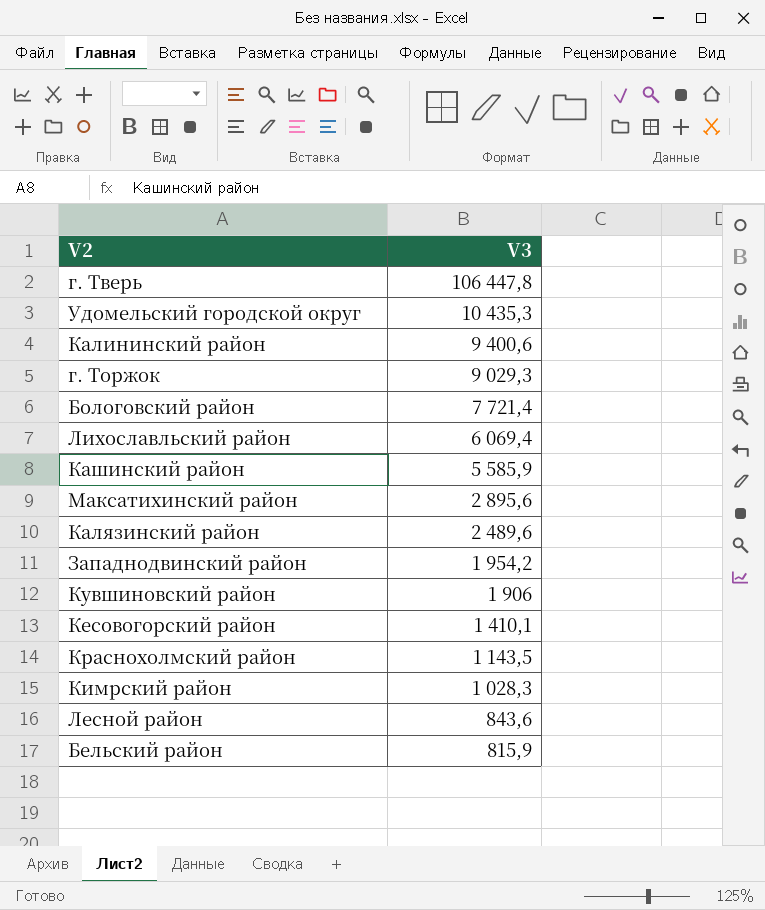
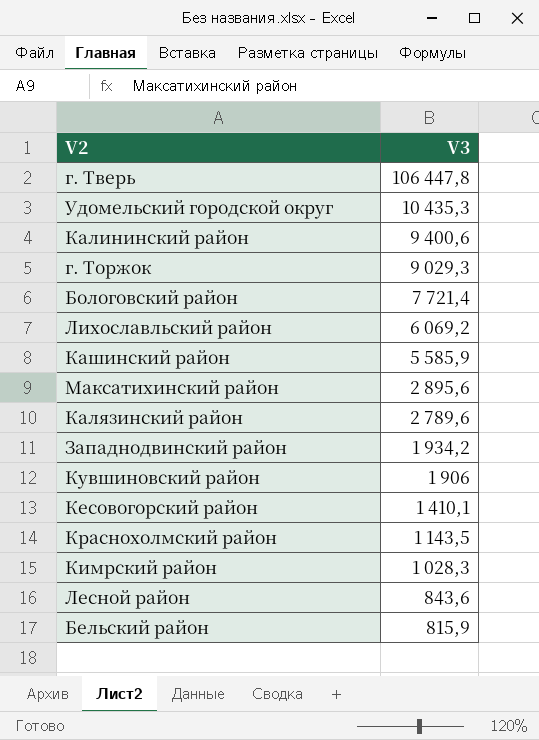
Лихославльский район | V3: 6 069,4 -> 6 069,2
Калязинский район | V3: 2 489,6 -> 2 789,6
Западнодвинский район | V3: 1 954,2 -> 1 934,2

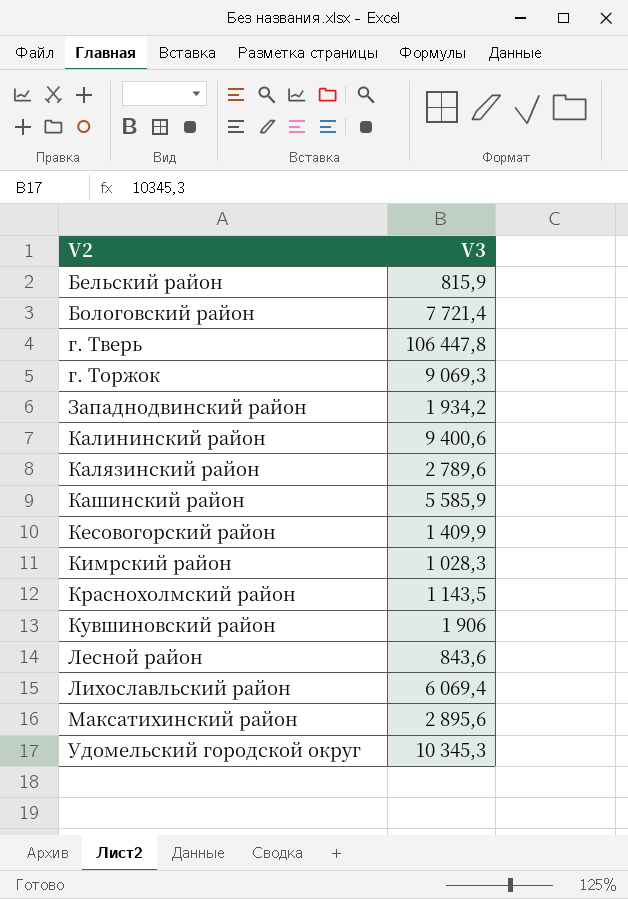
row order: V3 descending -> V2 ascending
г. Торжок | V3: 9 029,3 -> 9 069,3
Кесовогорский район | V3: 1 410,1 -> 1 409,9
Лихославльский район | V3: 6 069,2 -> 6 069,4
Удомельский городской округ | V3: 10 435,3 -> 10 345,3

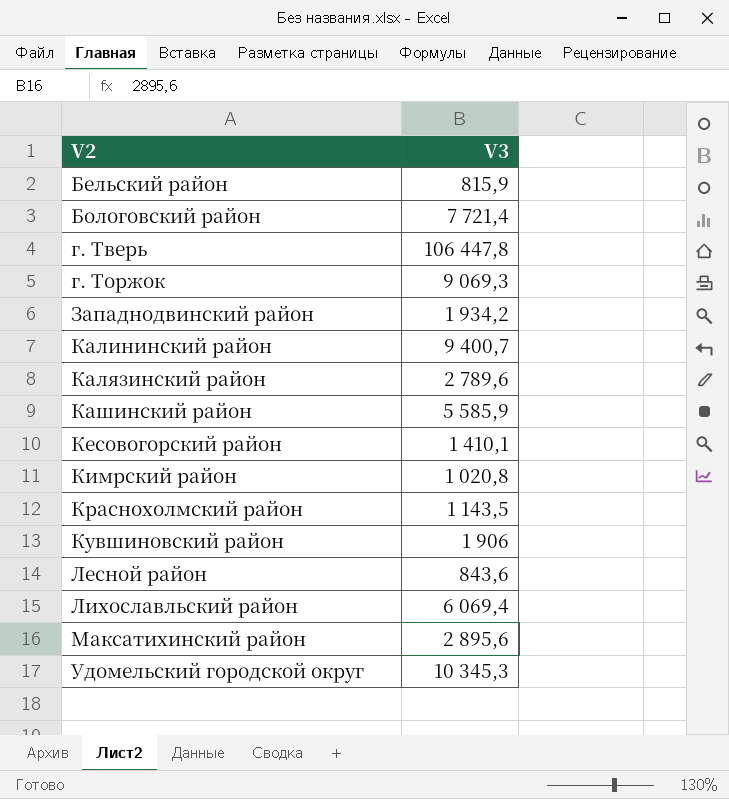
Калининский район | V3: 9 400,6 -> 9 400,7
Кесовогорский район | V3: 1 409,9 -> 1 410,1
Кимрский район | V3: 1 028,3 -> 1 020,8

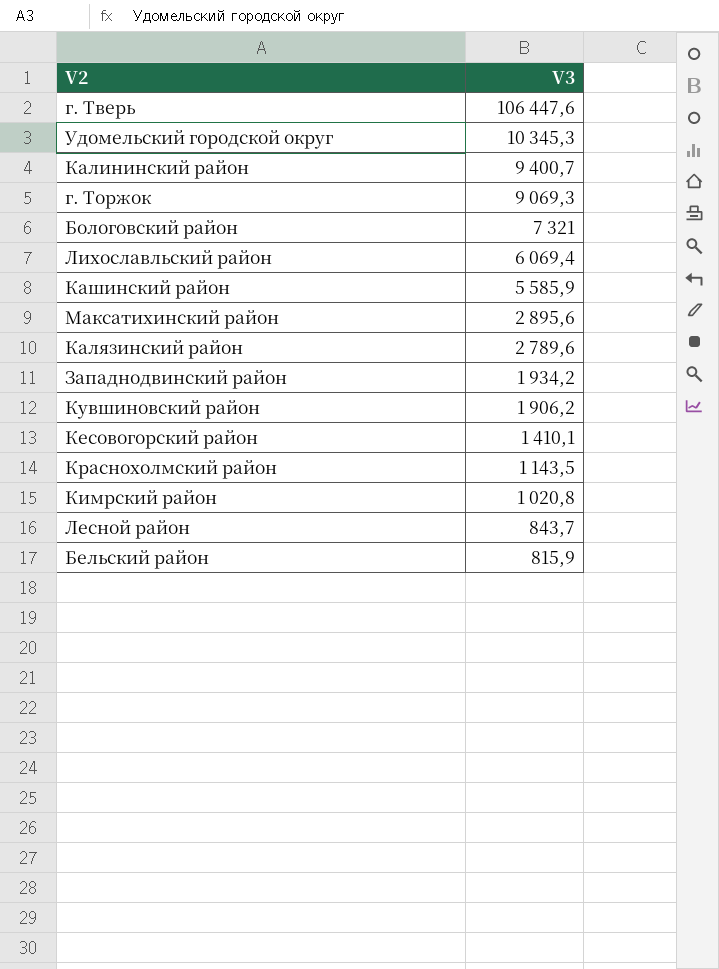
row order: V2 ascending -> V3 descending
г. Тверь | V3: 106 447,8 -> 106 447,6
Бологовский район | V3: 7 721,4 -> 7 321
Кувшиновский район | V3: 1 906 -> 1 906,2
Лесной район | V3: 843,6 -> 843,7

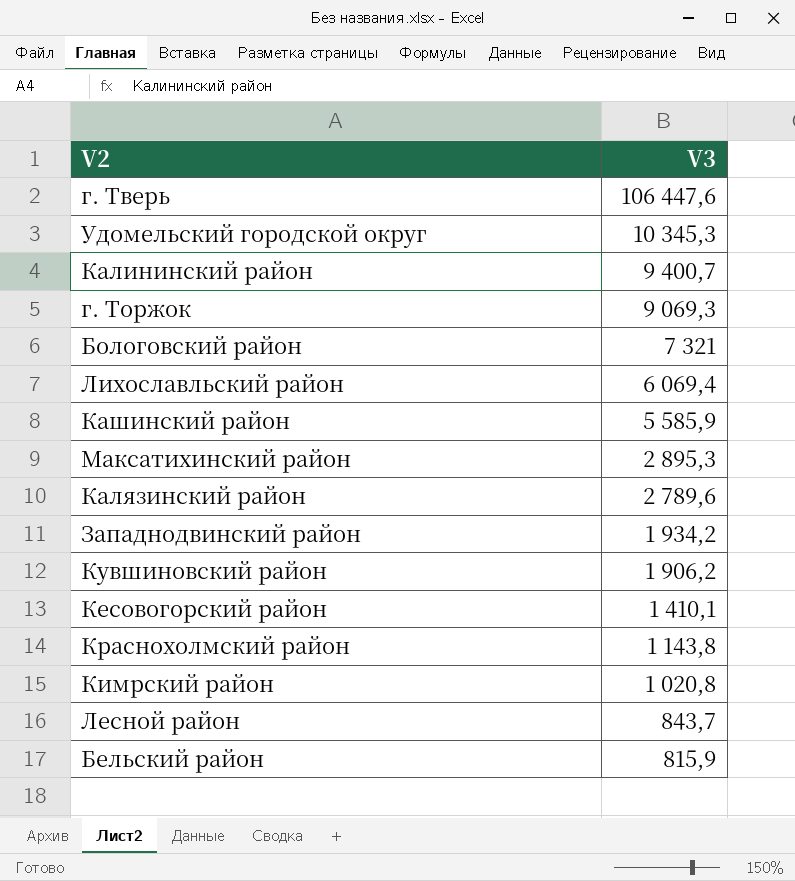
Максатихинский район | V3: 2 895,6 -> 2 895,3
Краснохолмский район | V3: 1 143,5 -> 1 143,8

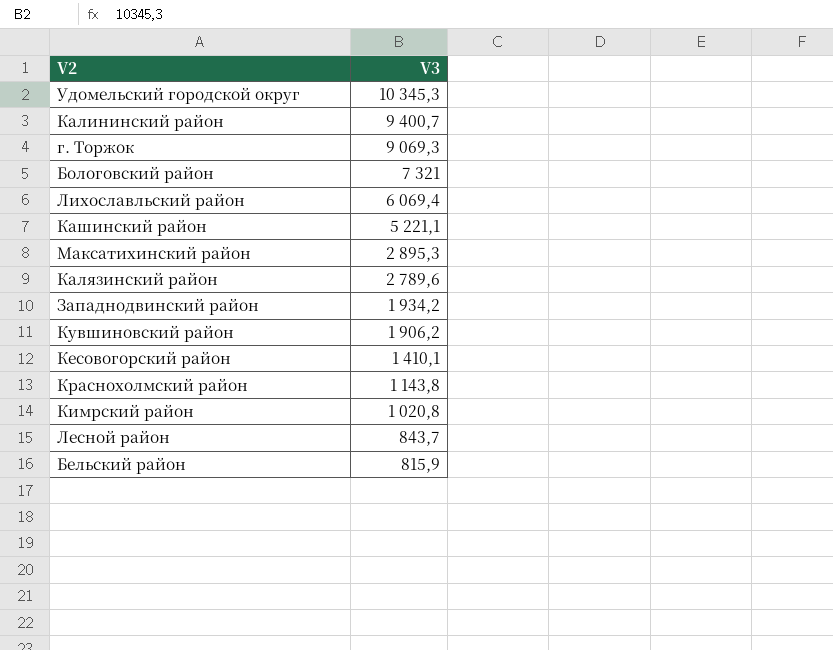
row г. Тверь: 106 447,6 -> none
Кашинский район | V3: 5 585,9 -> 5 221,1

